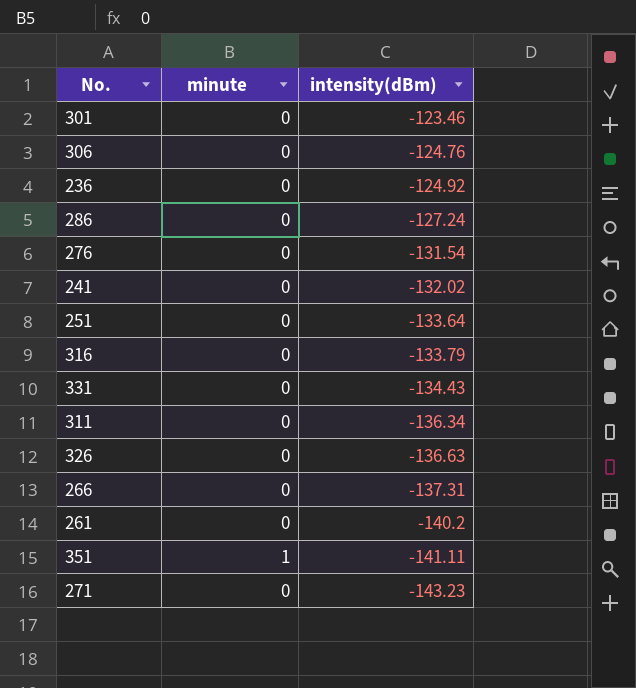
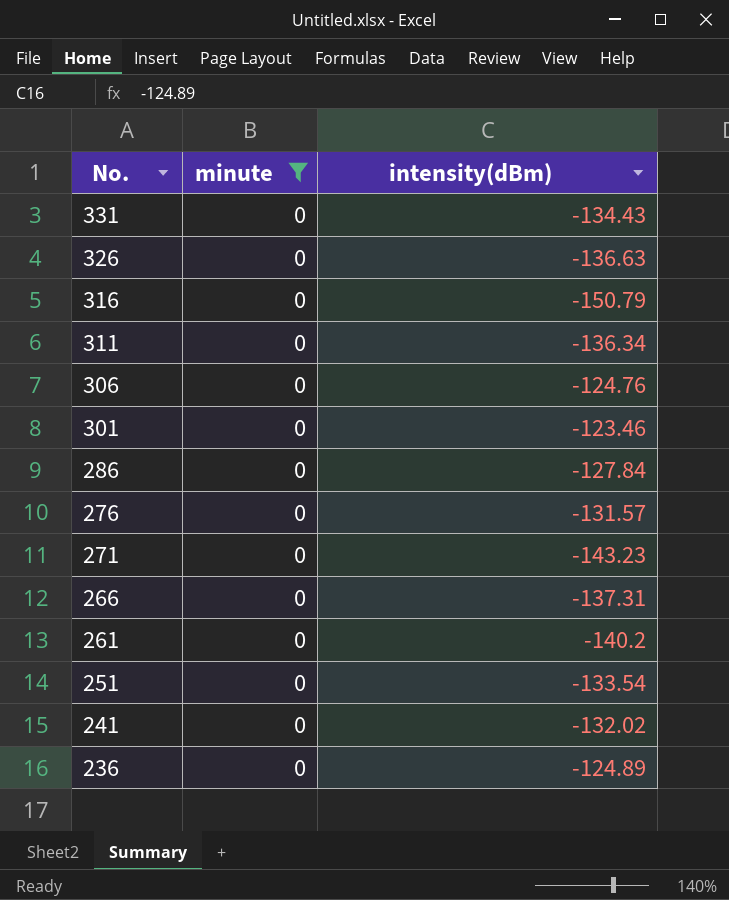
filter: none -> minute = 0
row order: intensity(dBm) descending -> No. descending
316 | intensity(dBm): -133.79 -> -150.79
286 | intensity(dBm): -127.24 -> -127.84
276 | intensity(dBm): -131.54 -> -131.57
251 | intensity(dBm): -133.64 -> -133.54
236 | intensity(dBm): -124.92 -> -124.89

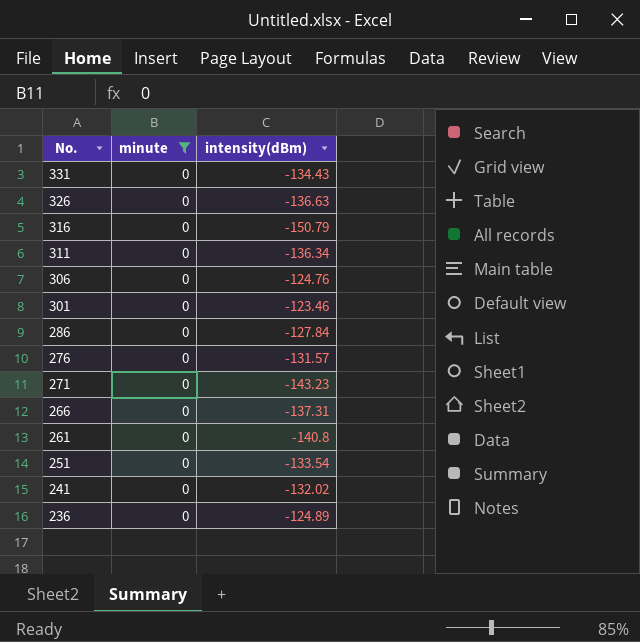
261 | intensity(dBm): -140.2 -> -140.8

